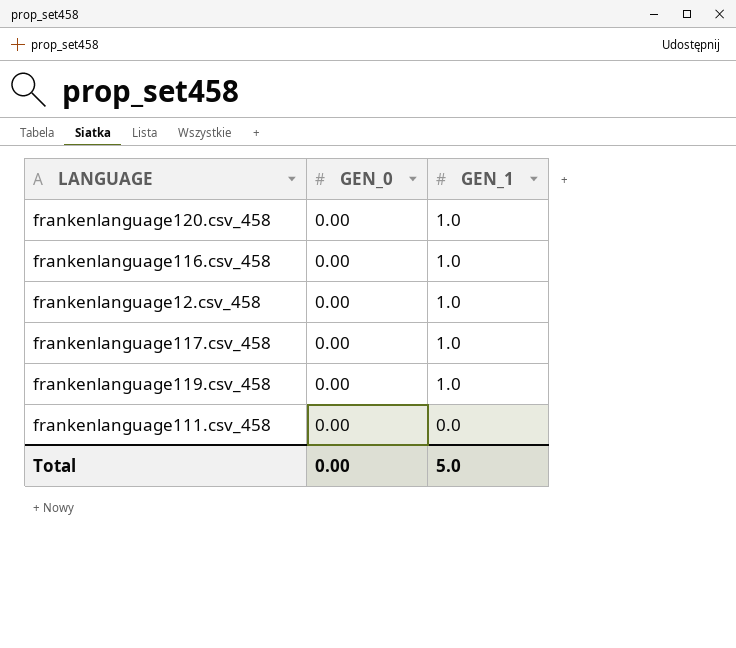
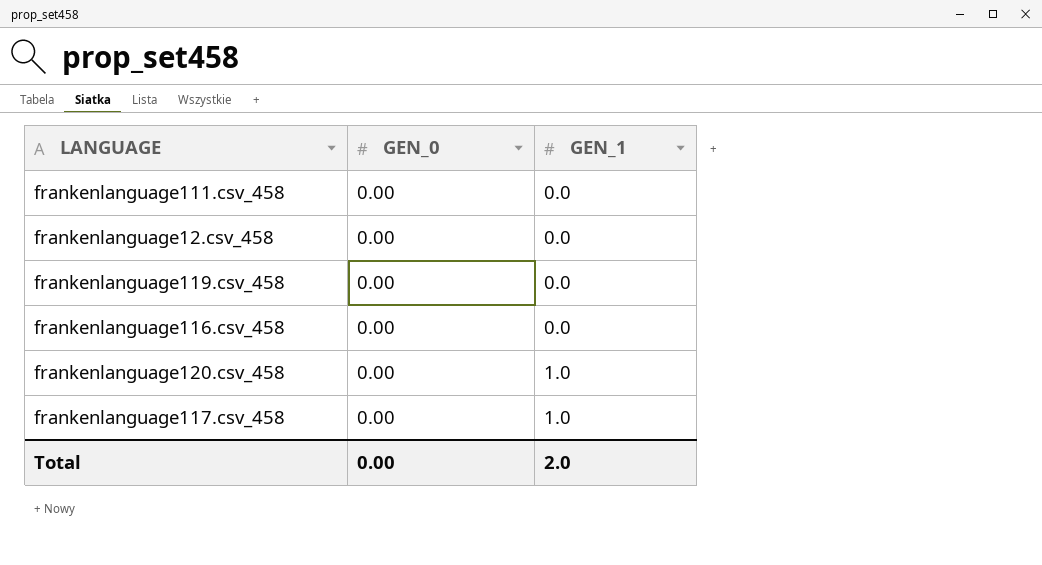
row order: GEN_1 descending -> GEN_1 ascending
frankenlanguage12.csv_458 | GEN_1: 1.0 -> 0.0
frankenlanguage119.csv_458 | GEN_1: 1.0 -> 0.0
frankenlanguage116.csv_458 | GEN_1: 1.0 -> 0.0
Total | GEN_1: 5.0 -> 2.0

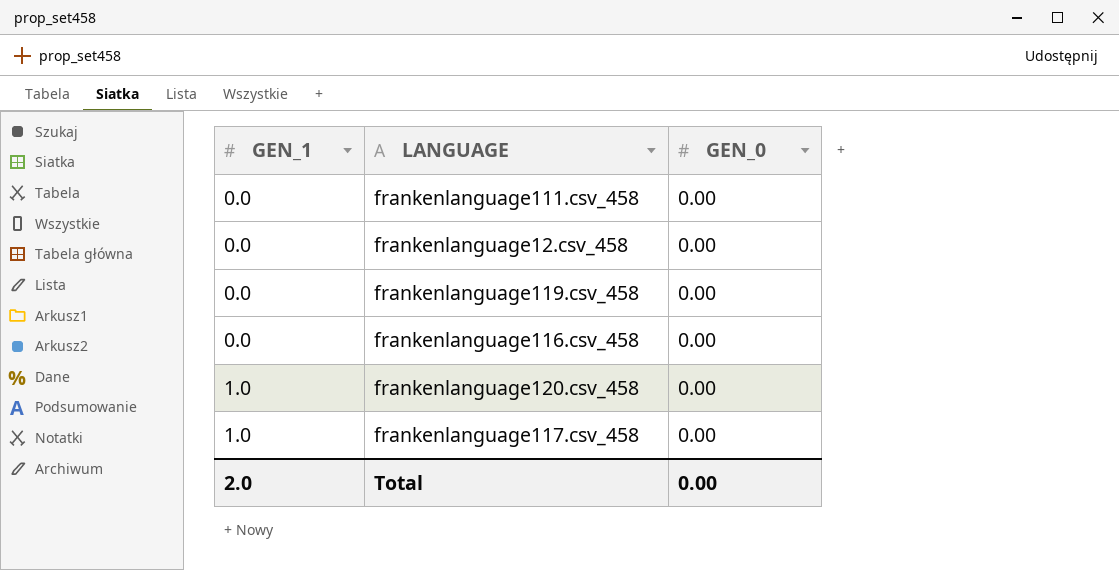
column GEN_1 | position: 3 -> 1

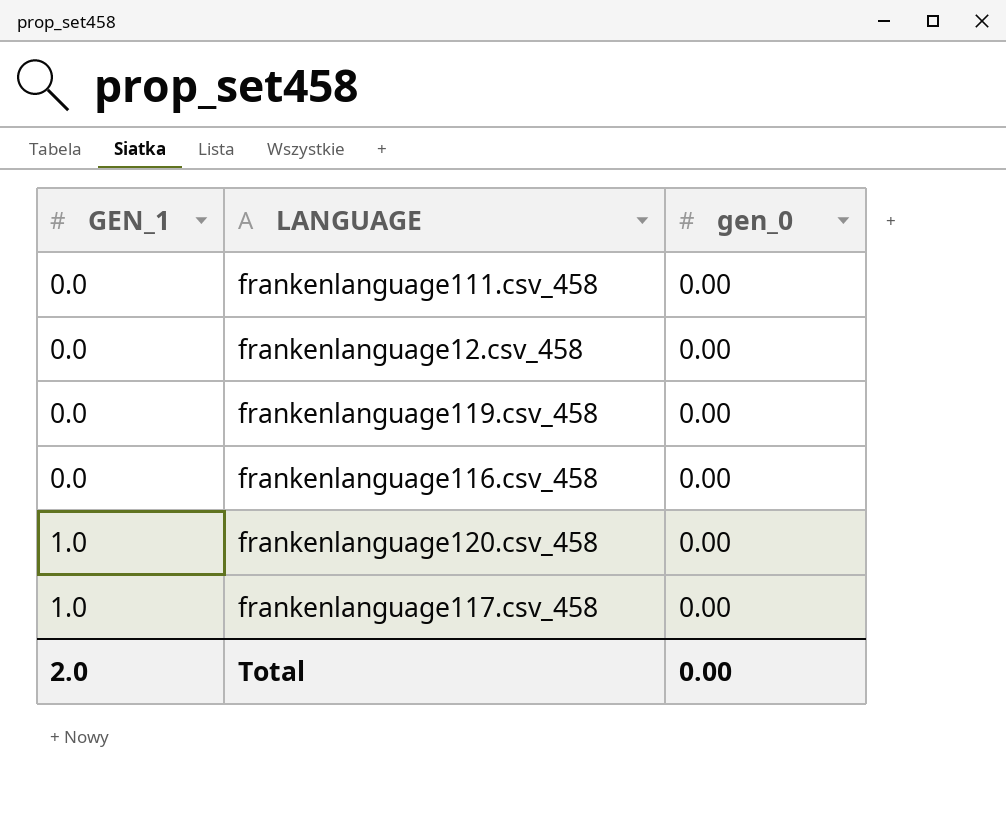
column name: GEN_0 -> gen_0

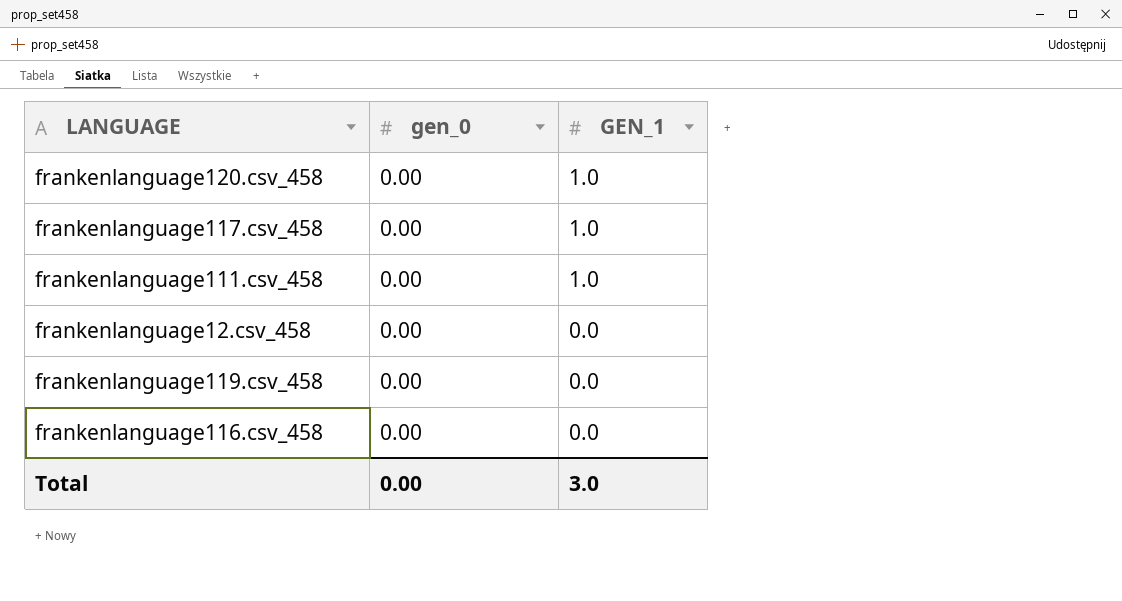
row order: GEN_1 ascending -> GEN_1 descending
column GEN_1 | position: 1 -> 3
frankenlanguage111.csv_458 | GEN_1: 0.0 -> 1.0
Total | GEN_1: 2.0 -> 3.0

